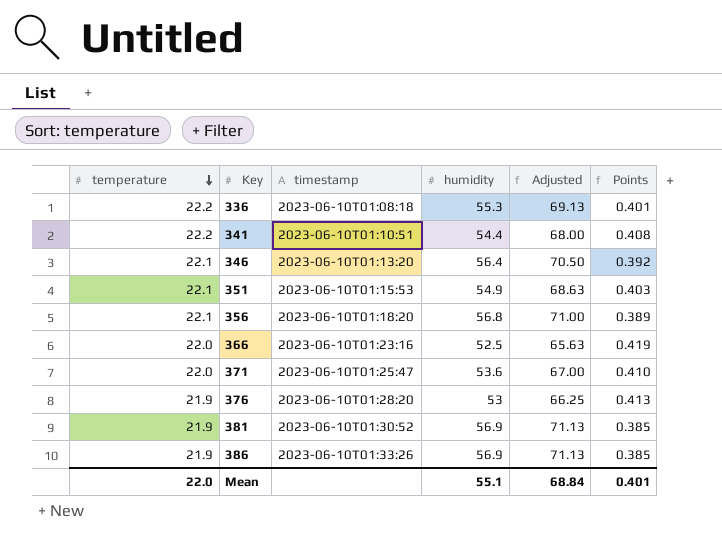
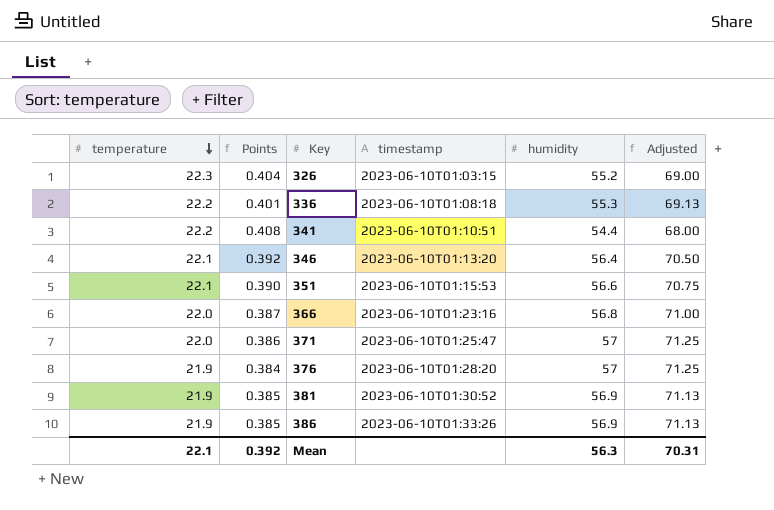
column Points | position: 6 -> 2
row 356: 22.1 | 2023-06-10T01:18:20 | 56.8 | 71.00 | 0.389 -> none
row 326: none -> 22.3 | 0.404 | 2023-06-10T01:03:15 | 55.2 | 69.00
351 | Points: 0.403 -> 0.390
351 | humidity: 54.9 -> 56.6
351 | Adjusted: 68.63 -> 70.75
366 | Points: 0.419 -> 0.387
366 | humidity: 52.5 -> 56.8
366 | Adjusted: 65.63 -> 71.00
371 | Points: 0.410 -> 0.386
371 | humidity: 53.6 -> 57
371 | Adjusted: 67.00 -> 71.25
376 | Points: 0.413 -> 0.384
376 | humidity: 53 -> 57
376 | Adjusted: 66.25 -> 71.25
Mean | temperature: 22.0 -> 22.1
Mean | Points: 0.401 -> 0.392
Mean | humidity: 55.1 -> 56.3
Mean | Adjusted: 68.84 -> 70.31

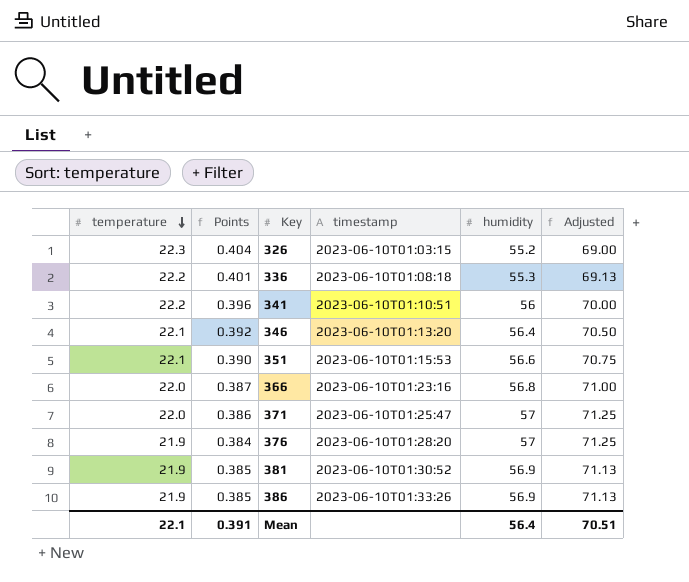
341 | Points: 0.408 -> 0.396
341 | humidity: 54.4 -> 56
341 | Adjusted: 68.00 -> 70.00
Mean | Points: 0.392 -> 0.391
Mean | humidity: 56.3 -> 56.4
Mean | Adjusted: 70.31 -> 70.51

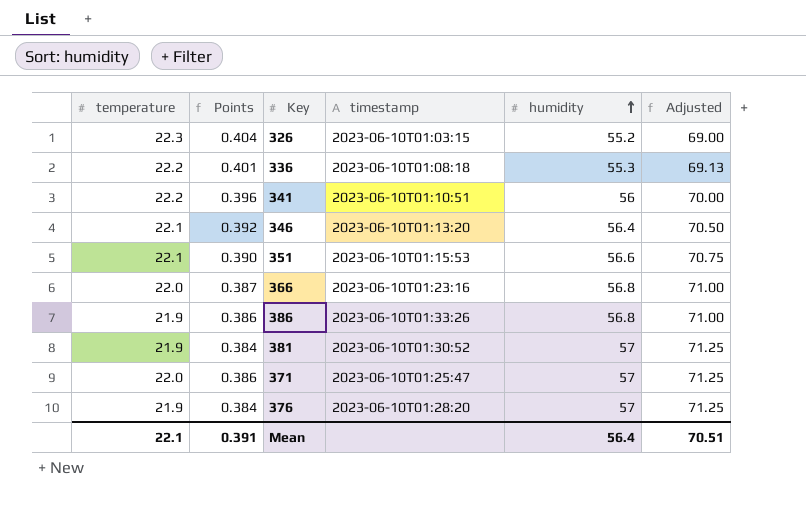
row order: temperature descending -> humidity ascending
386 | Points: 0.385 -> 0.386
386 | humidity: 56.9 -> 56.8
386 | Adjusted: 71.13 -> 71.00
381 | Points: 0.385 -> 0.384
381 | humidity: 56.9 -> 57
381 | Adjusted: 71.13 -> 71.25

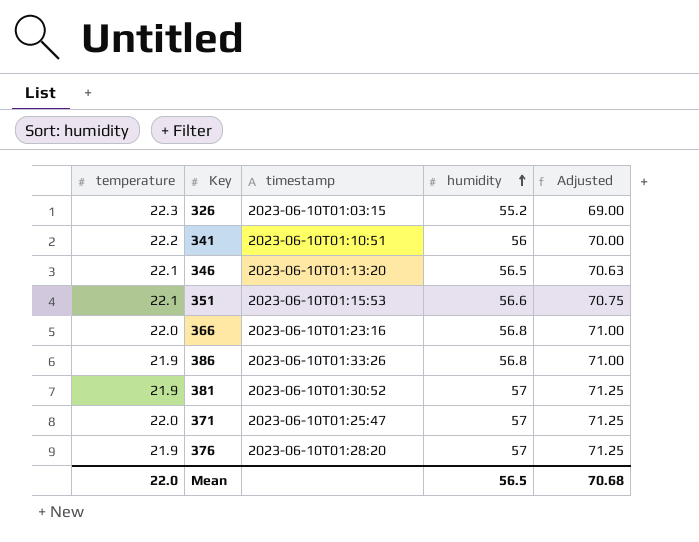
column Points | formula: [temperature] / [humidity] -> none
row 336: 22.2 | 0.401 | 2023-06-10T01:08:18 | 55.3 | 69.13 -> none
346 | humidity: 56.4 -> 56.5
346 | Adjusted: 70.50 -> 70.63
Mean | temperature: 22.1 -> 22.0
Mean | humidity: 56.4 -> 56.5
Mean | Adjusted: 70.51 -> 70.68

